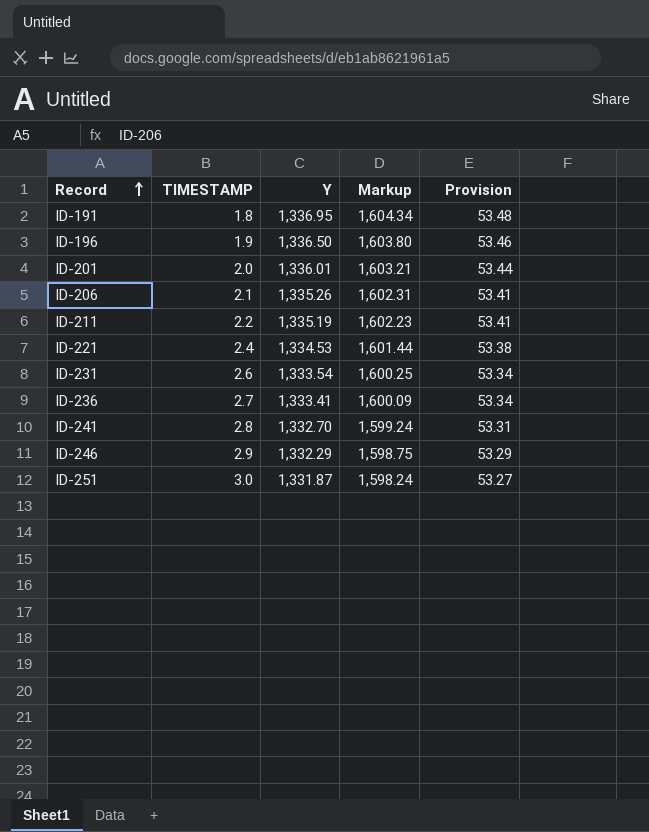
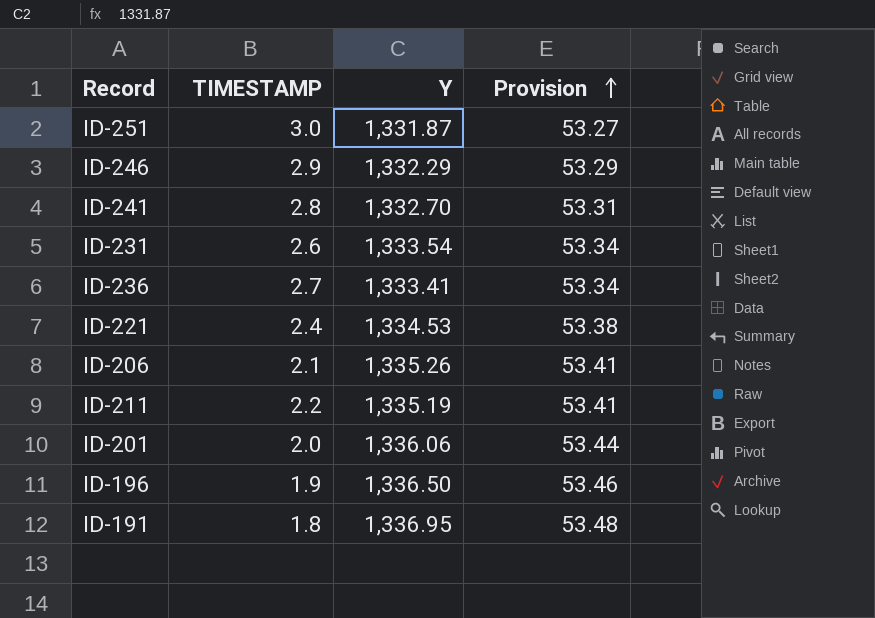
row order: Record ascending -> Provision ascending
column Markup | formula: [Y] * 1.2 -> none
ID-201 | Y: 1,336.01 -> 1,336.06

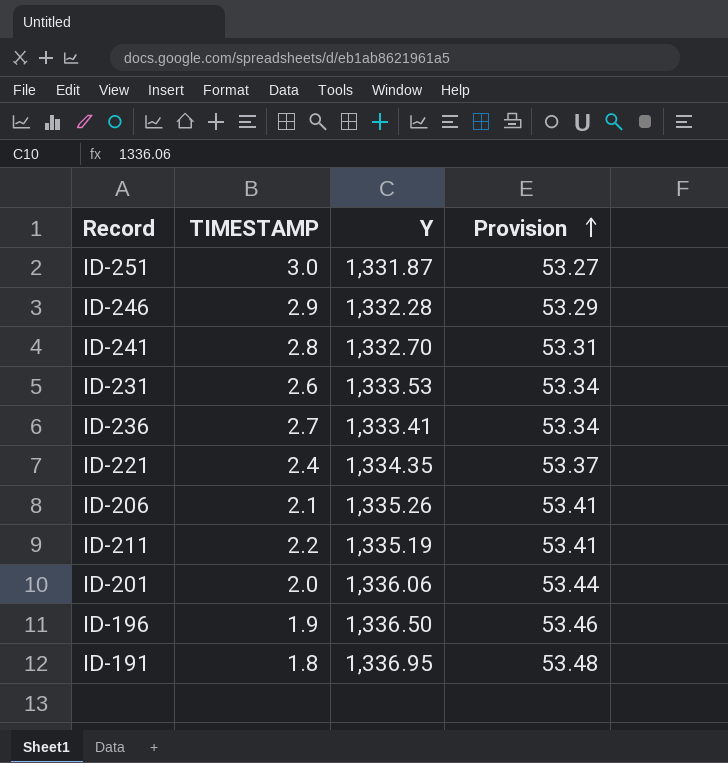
ID-246 | Y: 1,332.29 -> 1,332.28
ID-231 | Y: 1,333.54 -> 1,333.53
ID-221 | Y: 1,334.53 -> 1,334.35
ID-221 | Provision: 53.38 -> 53.37

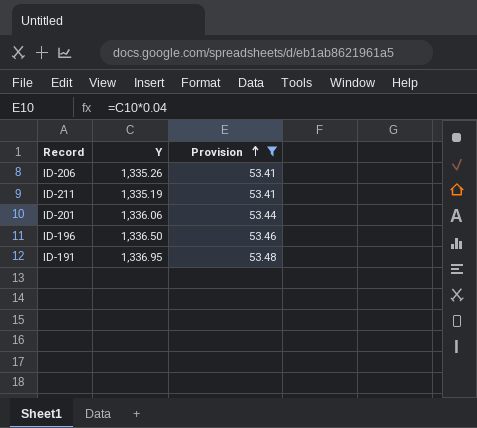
filter: none -> Provision >= 53.41
column TIMESTAMP | position: 2 -> none

